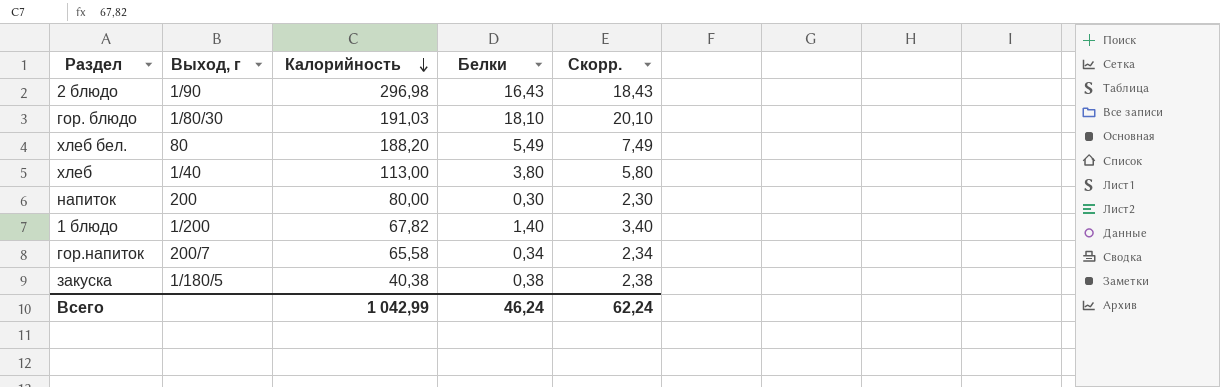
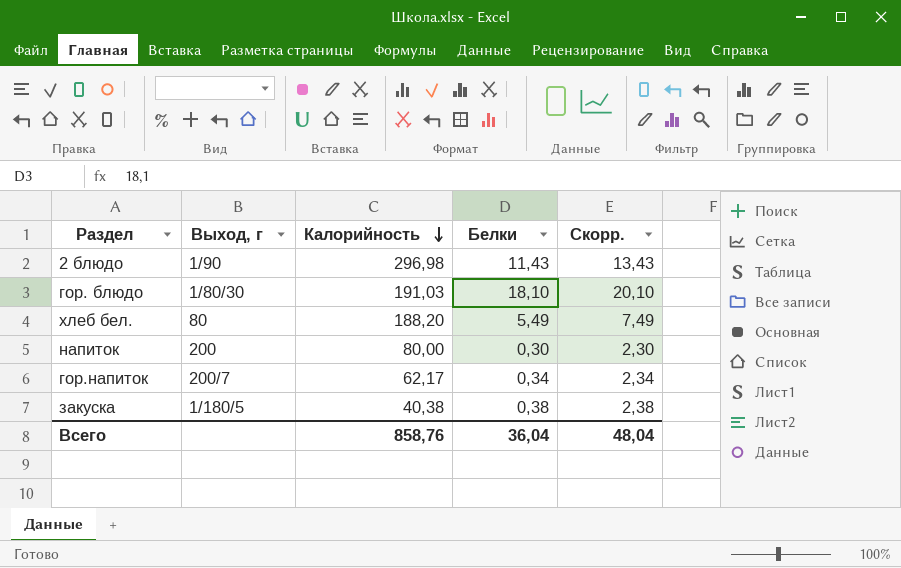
row хлеб: 1/40 | 113,00 | 3,80 | 5,80 -> none
row 1 блюдо: 1/200 | 67,82 | 1,40 | 3,40 -> none
2 блюдо | Белки: 16,43 -> 11,43
2 блюдо | Скорр.: 18,43 -> 13,43
гор.напиток | Калорийность: 65,58 -> 62,17
Всего | Калорийность: 1 042,99 -> 858,76
Всего | Белки: 46,24 -> 36,04
Всего | Скорр.: 62,24 -> 48,04

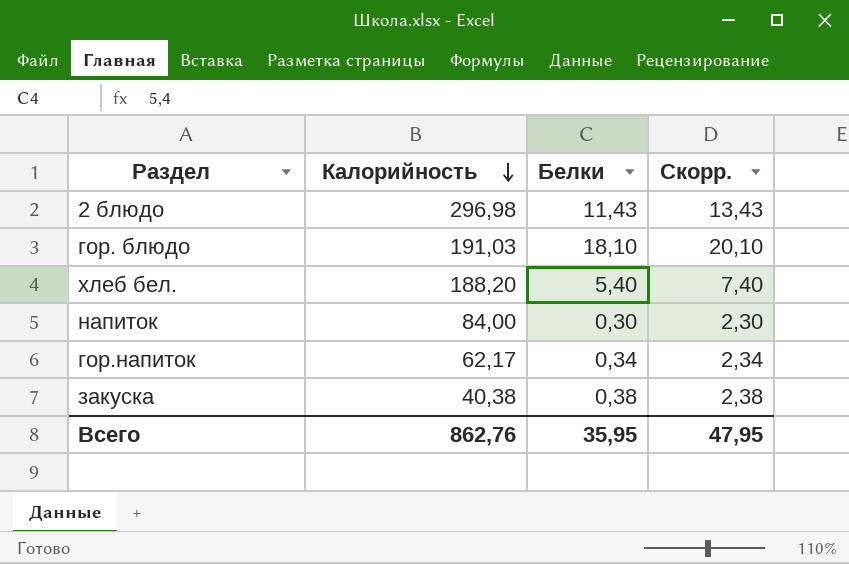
column Выход, г | position: 2 -> none
хлеб бел. | Белки: 5,49 -> 5,40
хлеб бел. | Скорр.: 7,49 -> 7,40
напиток | Калорийность: 80,00 -> 84,00
Всего | Калорийность: 858,76 -> 862,76
Всего | Белки: 36,04 -> 35,95
Всего | Скорр.: 48,04 -> 47,95

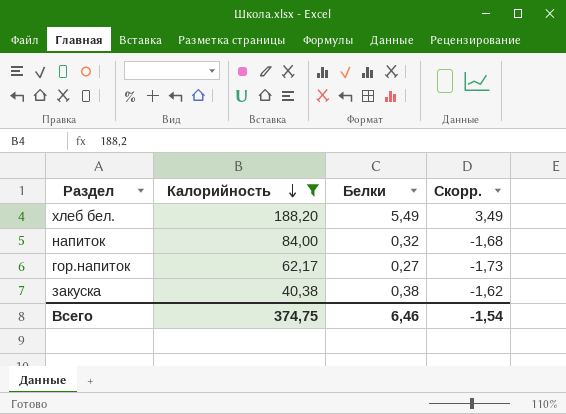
filter: none -> Калорийность <= 188,20
column Скорр. | formula: [Белки] + 2 -> [Белки] - 2
хлеб бел. | Белки: 5,40 -> 5,49
напиток | Белки: 0,30 -> 0,32
гор.напиток | Белки: 0,34 -> 0,27
Всего | Калорийность: 862,76 -> 374,75
Всего | Белки: 35,95 -> 6,46
Всего | Скорр.: 47,95 -> -1,54

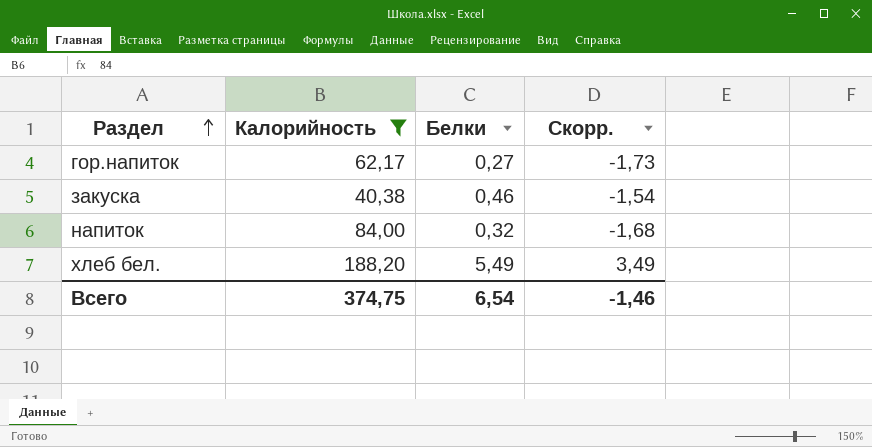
row order: Калорийность descending -> Раздел ascending
закуска | Белки: 0,38 -> 0,46
закуска | Скорр.: -1,62 -> -1,54
Всего | Белки: 6,46 -> 6,54
Всего | Скорр.: -1,54 -> -1,46

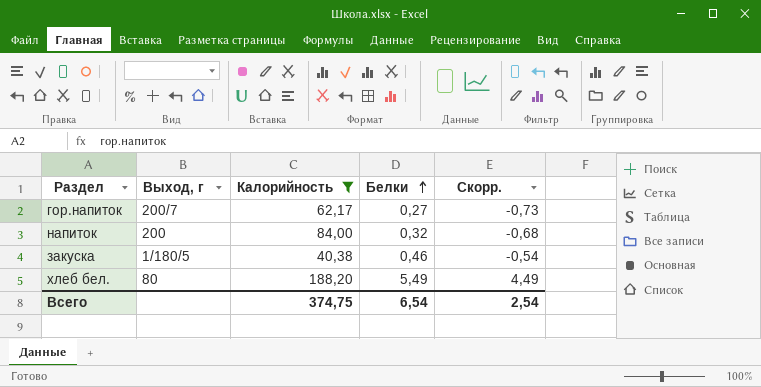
row order: Раздел ascending -> Белки ascending
column Выход, г | position: none -> 2
column Скорр. | formula: [Белки] - 2 -> [Белки] - 1
Всего | Скорр.: -1,46 -> 2,54

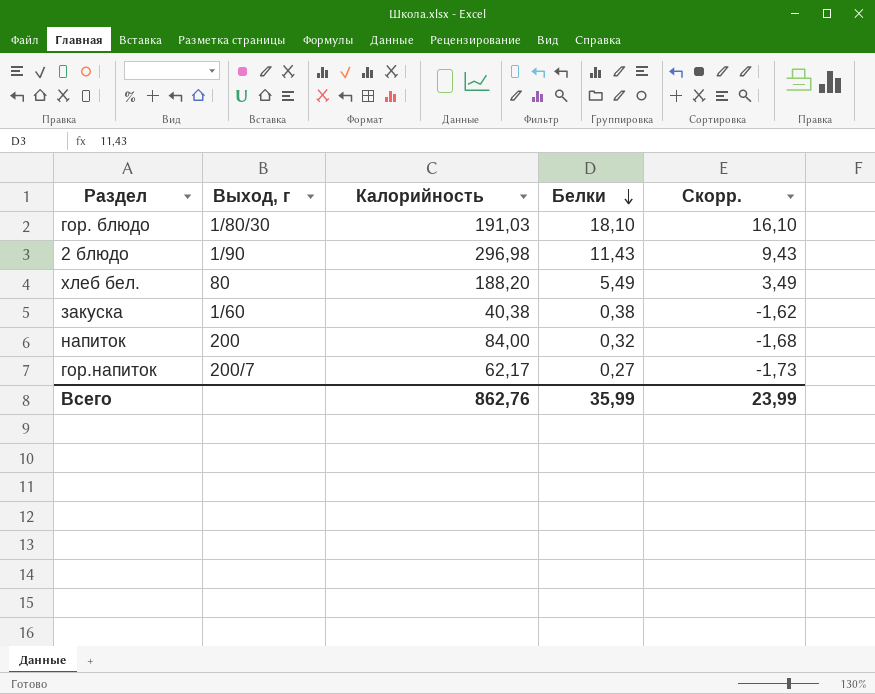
filter: Калорийность <= 188,20 -> none
row order: Белки ascending -> Белки descending
column Скорр. | formula: [Белки] - 1 -> [Белки] - 2
закуска | Выход, г: 1/180/5 -> 1/60
закуска | Белки: 0,46 -> 0,38
Всего | Калорийность: 374,75 -> 862,76
Всего | Белки: 6,54 -> 35,99
Всего | Скорр.: 2,54 -> 23,99

